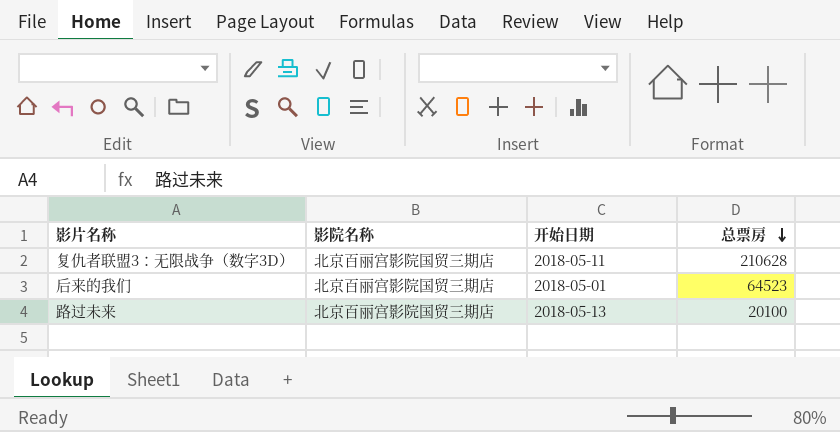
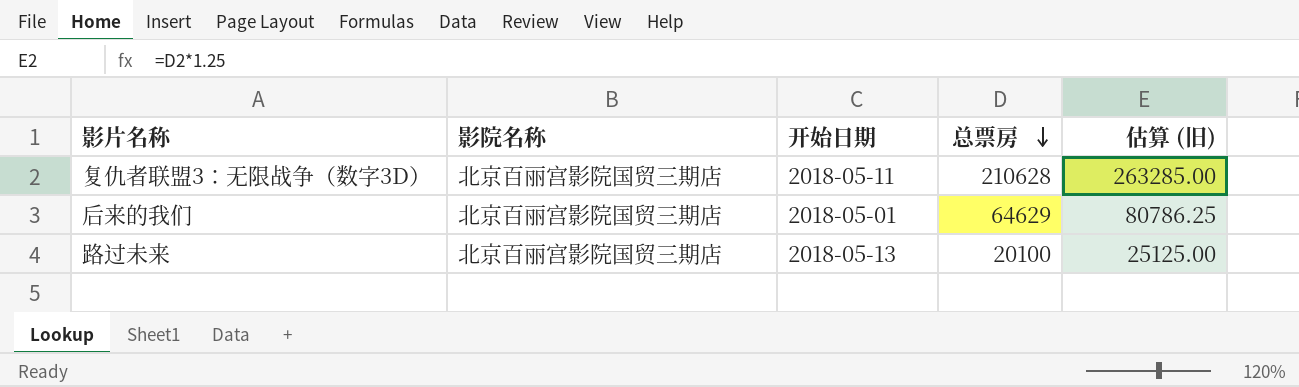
column 估算 (旧) | formula: none -> [总票房] * 1.25
后来的我们 | 总票房: 64523 -> 64629

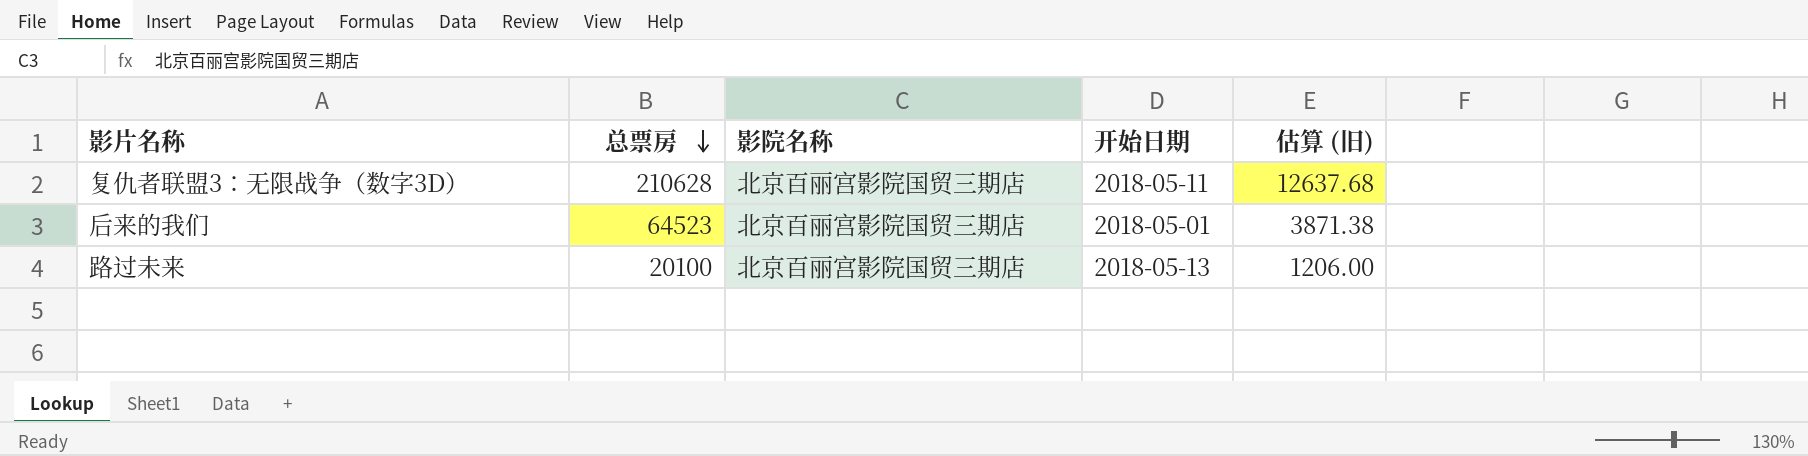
column 总票房 | position: 4 -> 2
column 估算 (旧) | formula: [总票房] * 1.25 -> [总票房] * 0.06
后来的我们 | 总票房: 64629 -> 64523

